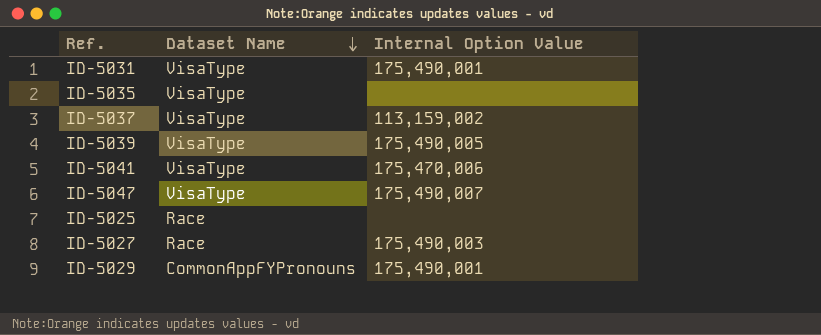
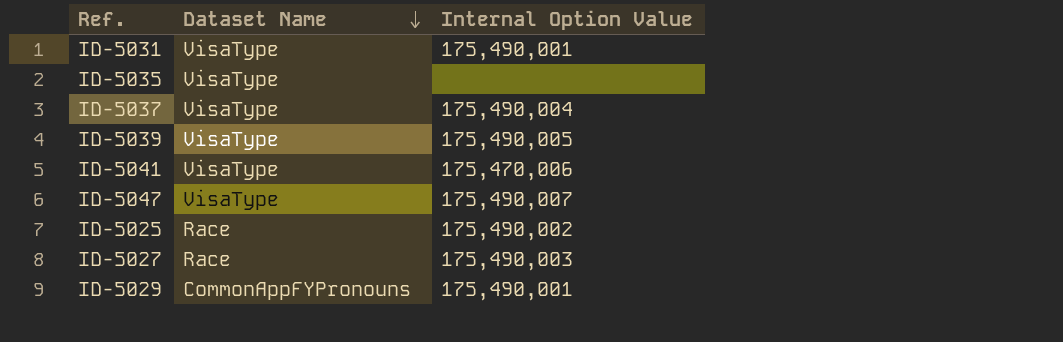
ID-5037 | Internal Option Value: 113,159,002 -> 175,490,004
ID-5025 | Internal Option Value: none -> 175,490,002

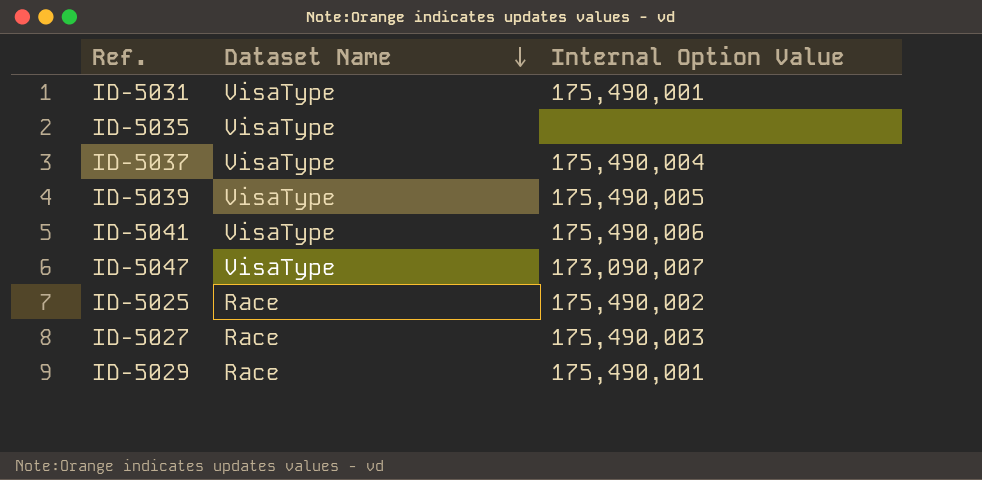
ID-5041 | Internal Option Value: 175,470,006 -> 175,490,006
ID-5047 | Internal Option Value: 175,490,007 -> 173,090,007
ID-5029 | Dataset Name: CommonAppFYPronouns -> Race

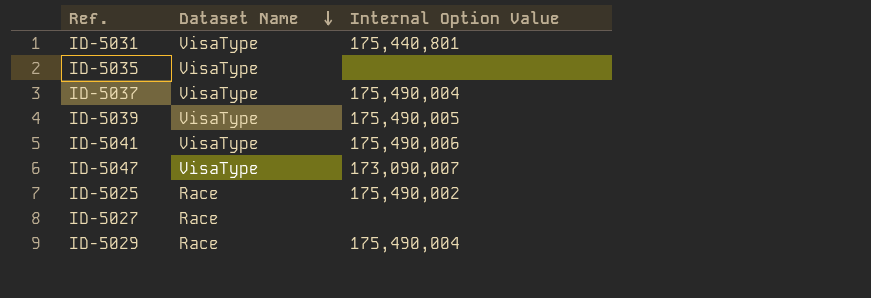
ID-5031 | Internal Option Value: 175,490,001 -> 175,440,801
ID-5027 | Internal Option Value: 175,490,003 -> none
ID-5029 | Internal Option Value: 175,490,001 -> 175,490,004

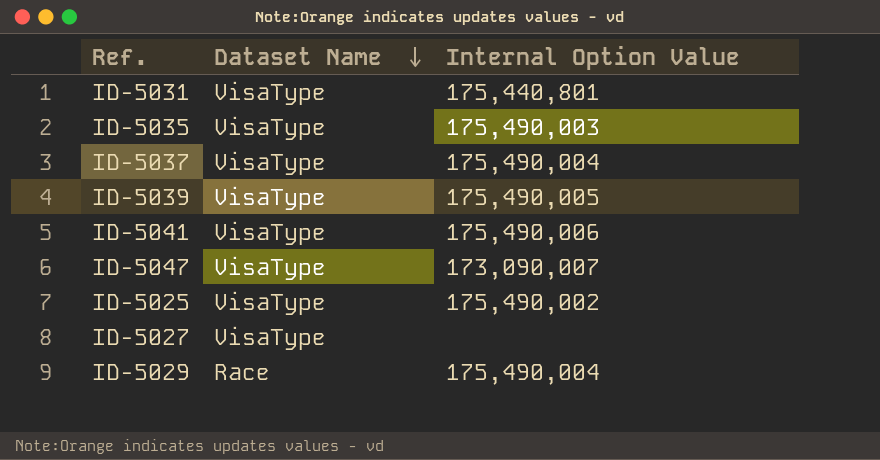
ID-5035 | Internal Option Value: none -> 175,490,003
ID-5025 | Dataset Name: Race -> VisaType
ID-5027 | Dataset Name: Race -> VisaType

